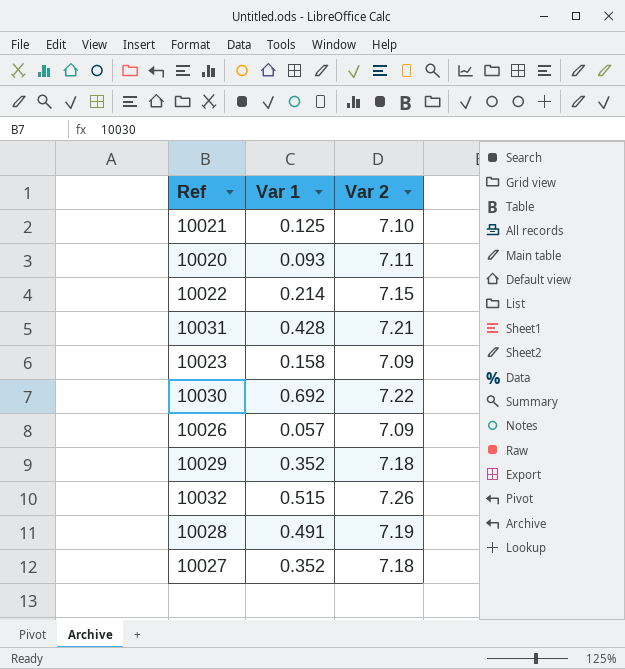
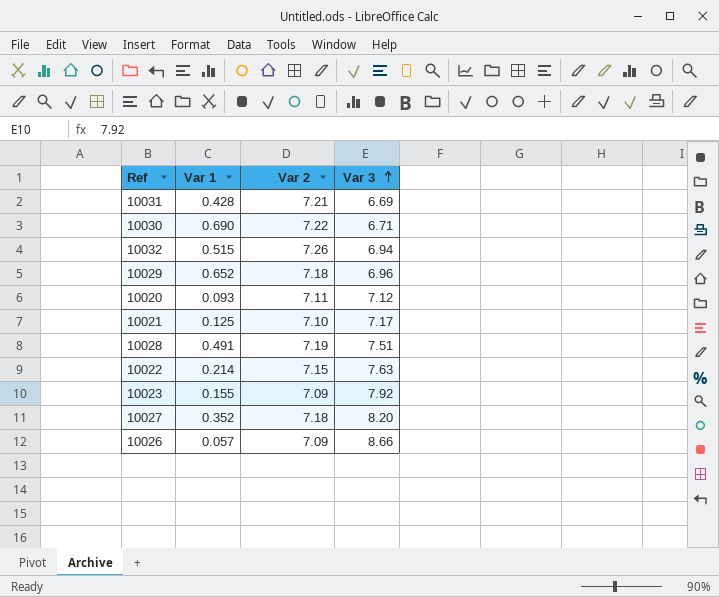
row order: none -> Var 3 ascending
column Var 3 | position: none -> 4
10030 | Var 1: 0.692 -> 0.690
10029 | Var 1: 0.352 -> 0.652
10023 | Var 1: 0.158 -> 0.155

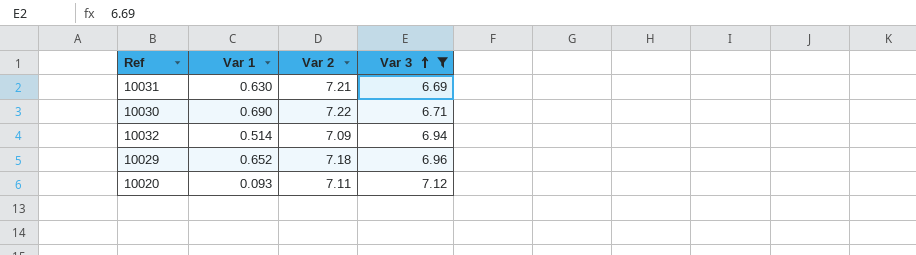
filter: none -> Var 3 <= 7.12
10031 | Var 1: 0.428 -> 0.630
10032 | Var 1: 0.515 -> 0.514
10032 | Var 2: 7.26 -> 7.09

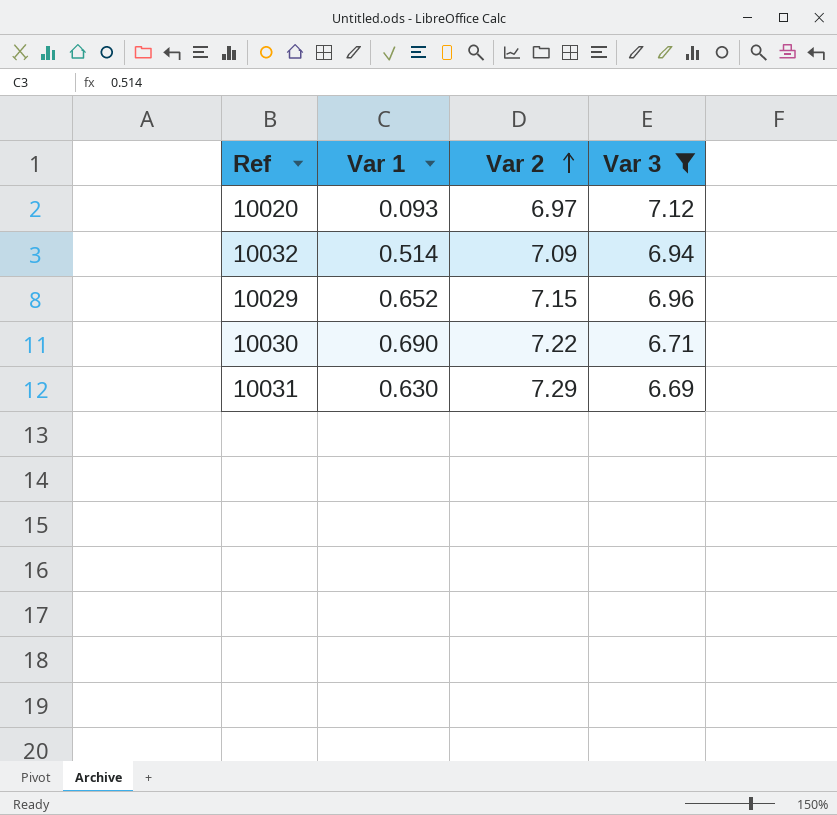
row order: Var 3 ascending -> Var 2 ascending
10020 | Var 2: 7.11 -> 6.97
10029 | Var 2: 7.18 -> 7.15
10031 | Var 2: 7.21 -> 7.29

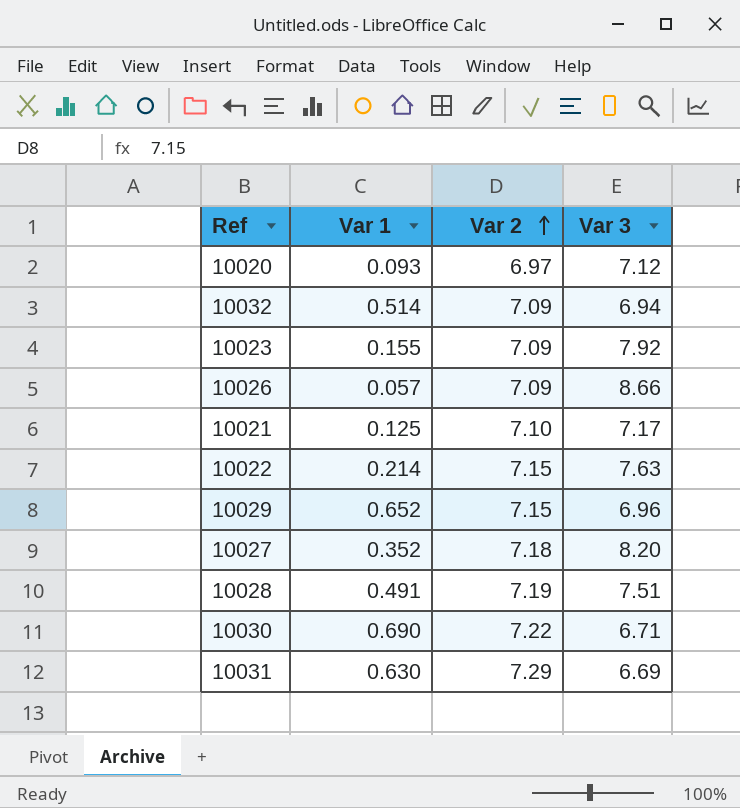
filter: Var 3 <= 7.12 -> none

